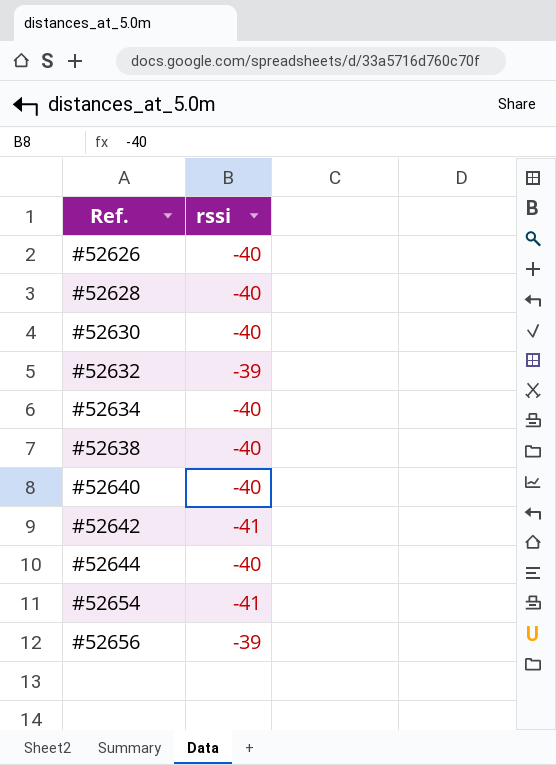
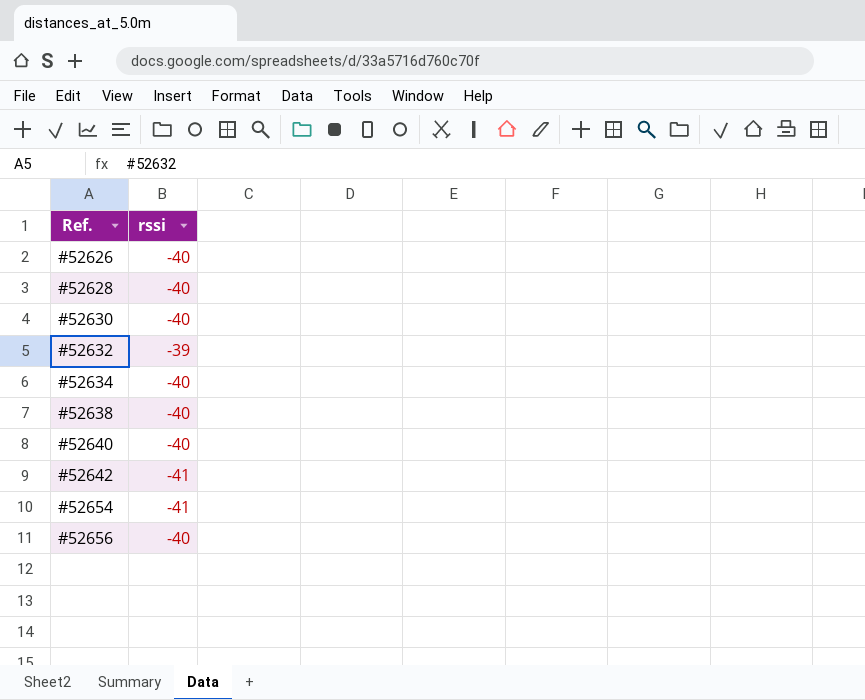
row #52644: -40 -> none
#52656 | rssi: -39 -> -40

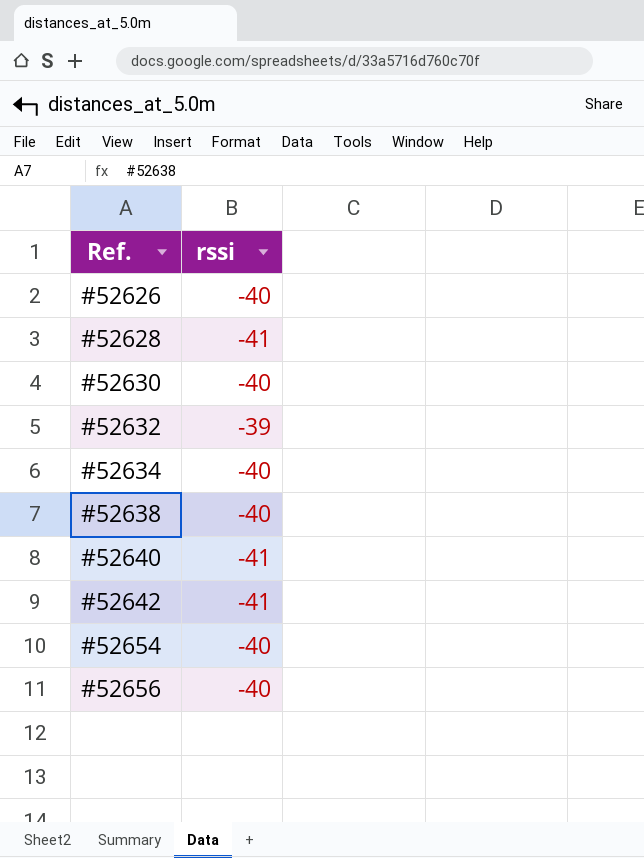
#52628 | rssi: -40 -> -41
#52640 | rssi: -40 -> -41
#52654 | rssi: -41 -> -40

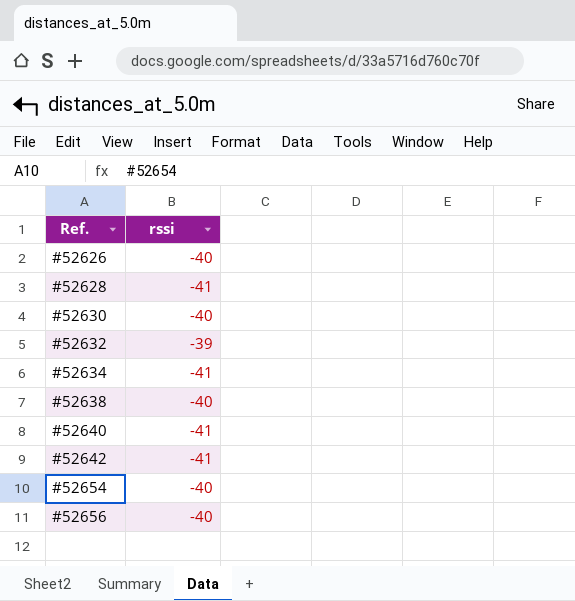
#52634 | rssi: -40 -> -41

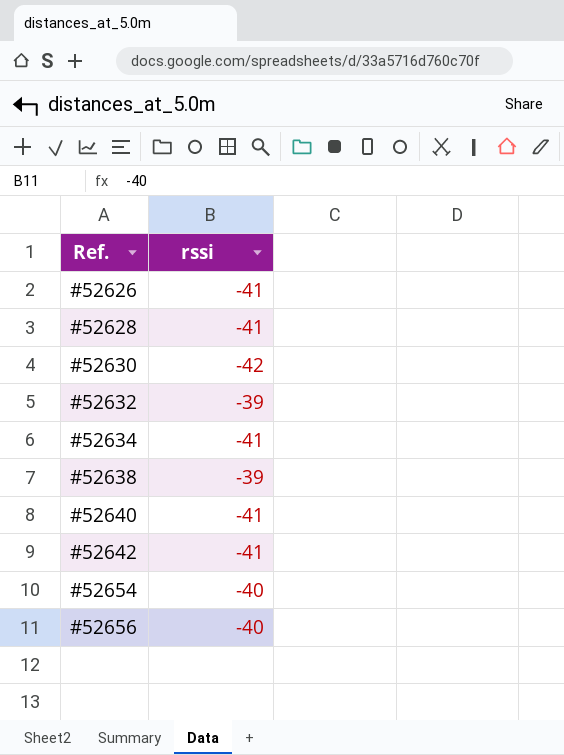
#52626 | rssi: -40 -> -41
#52630 | rssi: -40 -> -42
#52638 | rssi: -40 -> -39

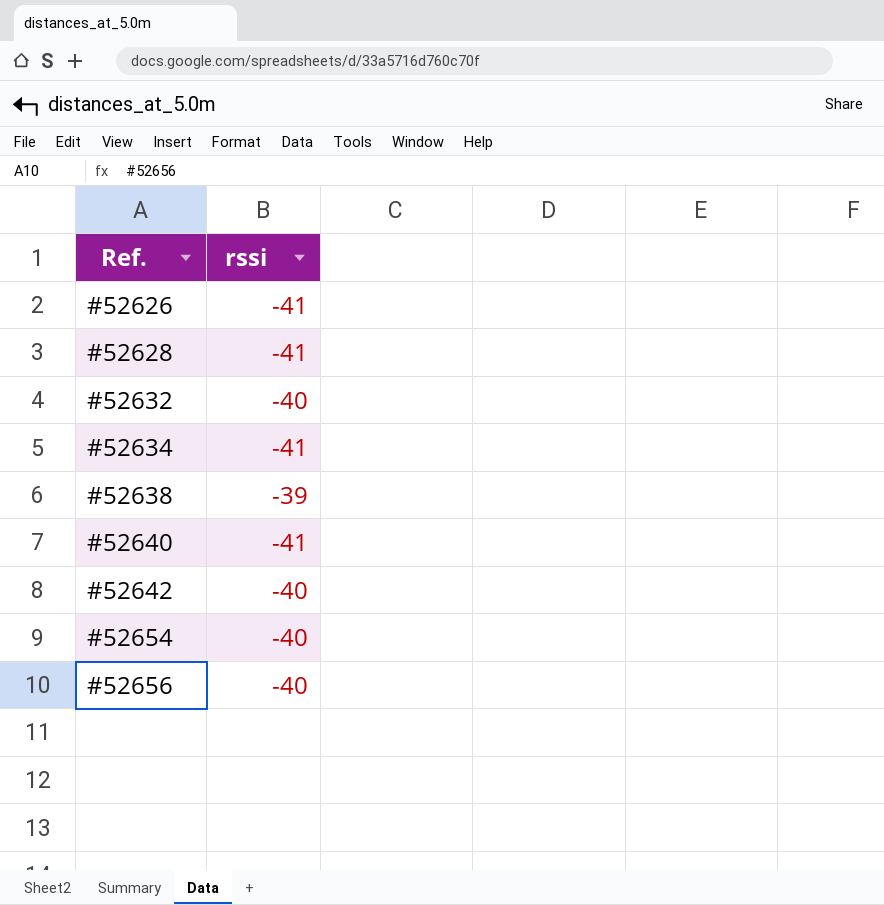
row #52630: -42 -> none
#52632 | rssi: -39 -> -40
#52642 | rssi: -41 -> -40

